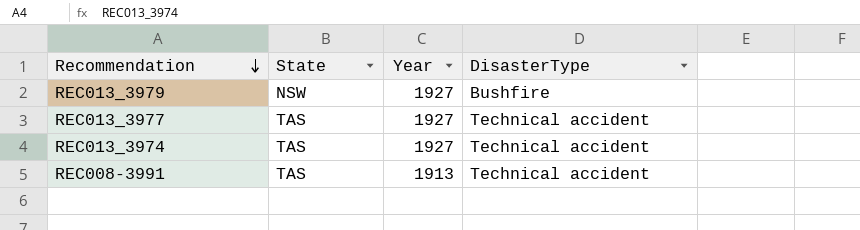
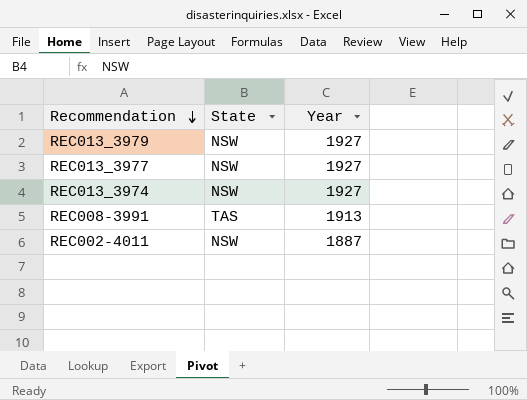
column DisasterType | position: 4 -> none
REC013_3977 | State: TAS -> NSW
REC013_3974 | State: TAS -> NSW
row REC002-4011: none -> NSW | 1887

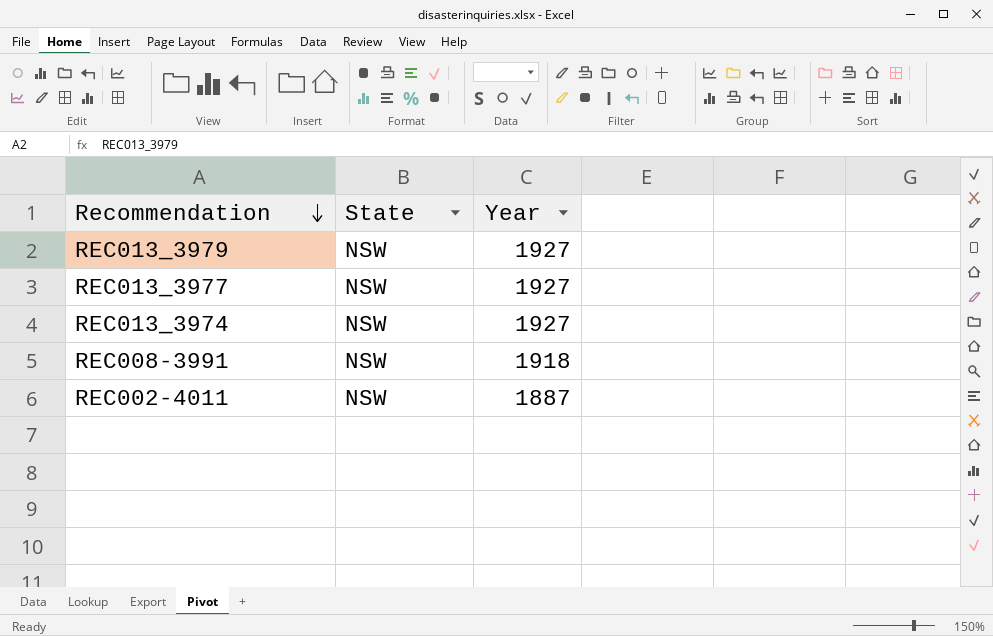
REC008-3991 | State: TAS -> NSW
REC008-3991 | Year: 1913 -> 1918

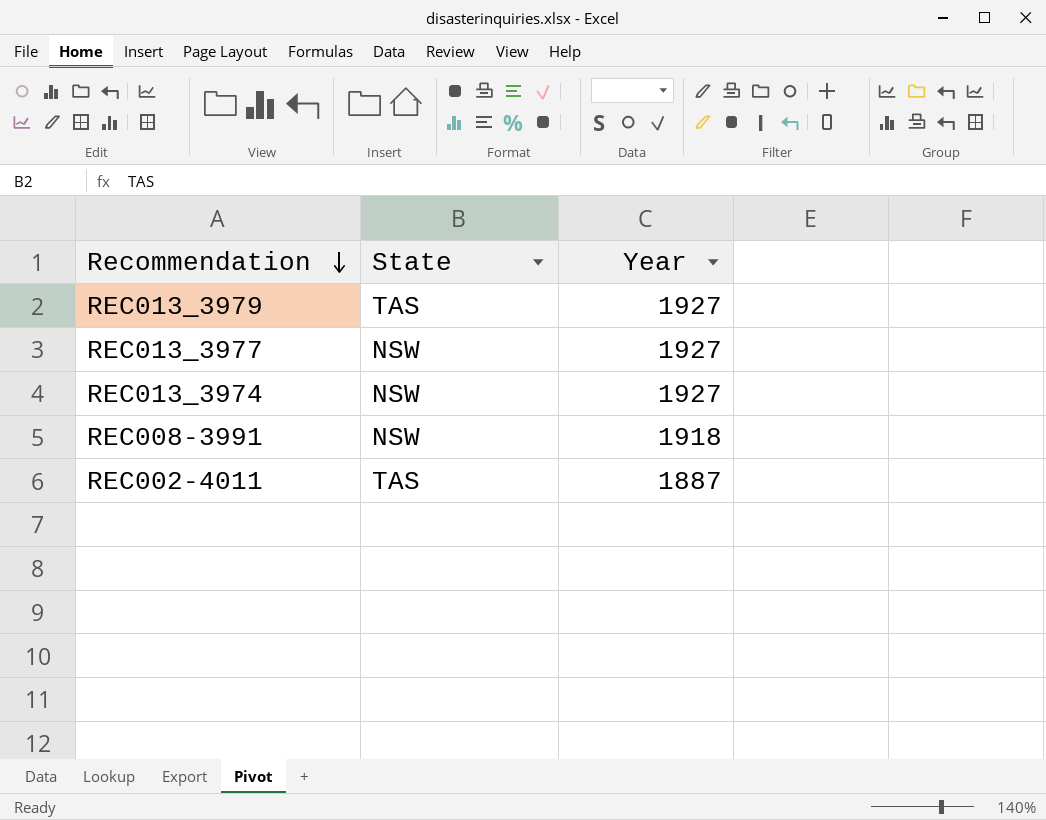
REC013_3979 | State: NSW -> TAS
REC002-4011 | State: NSW -> TAS

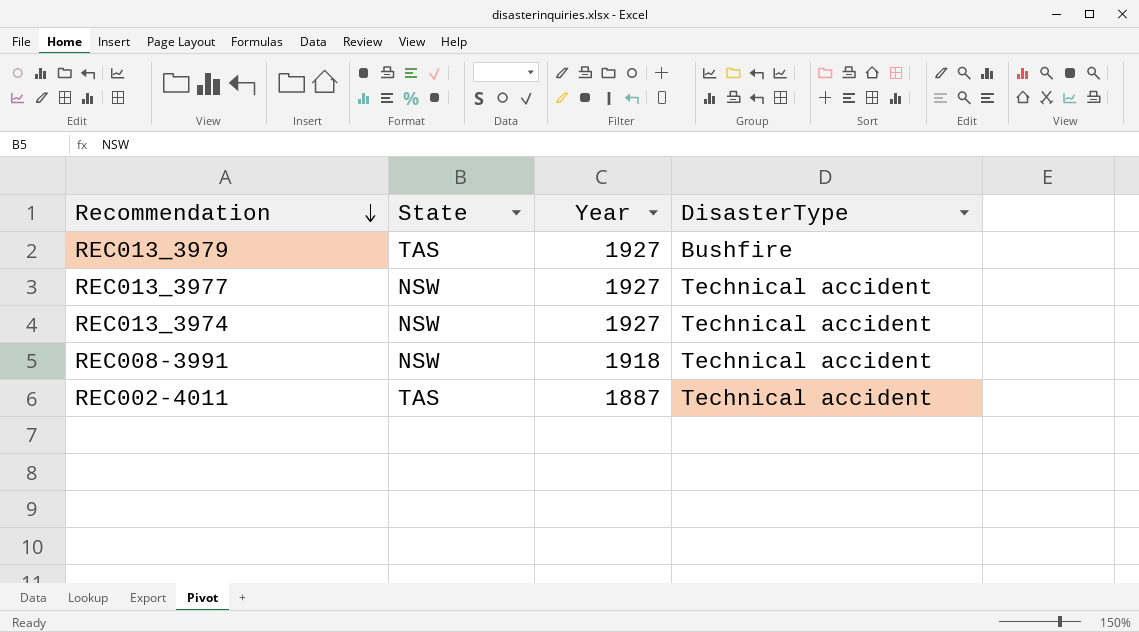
column DisasterType | position: none -> 4

